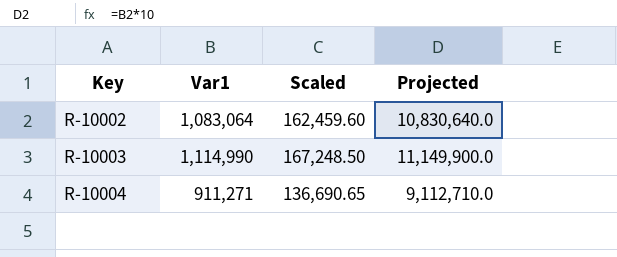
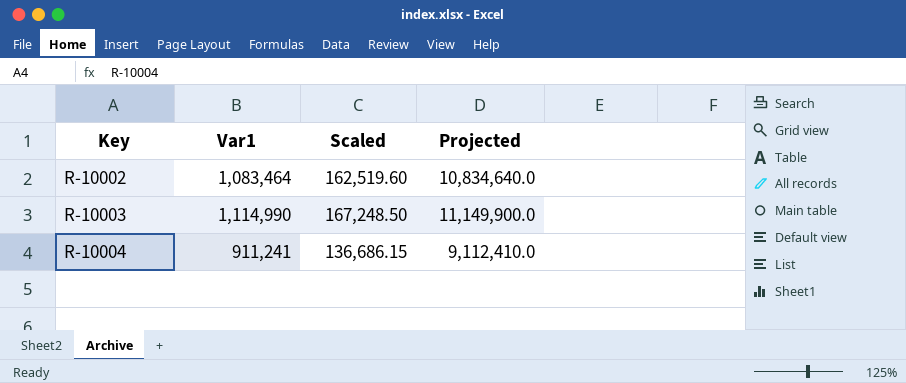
R-10002 | Var1: 1,083,064 -> 1,083,464
R-10002 | Scaled: 162,459.60 -> 162,519.60
R-10002 | Projected: 10,830,640.0 -> 10,834,640.0
R-10004 | Var1: 911,271 -> 911,241
R-10004 | Scaled: 136,690.65 -> 136,686.15
R-10004 | Projected: 9,112,710.0 -> 9,112,410.0

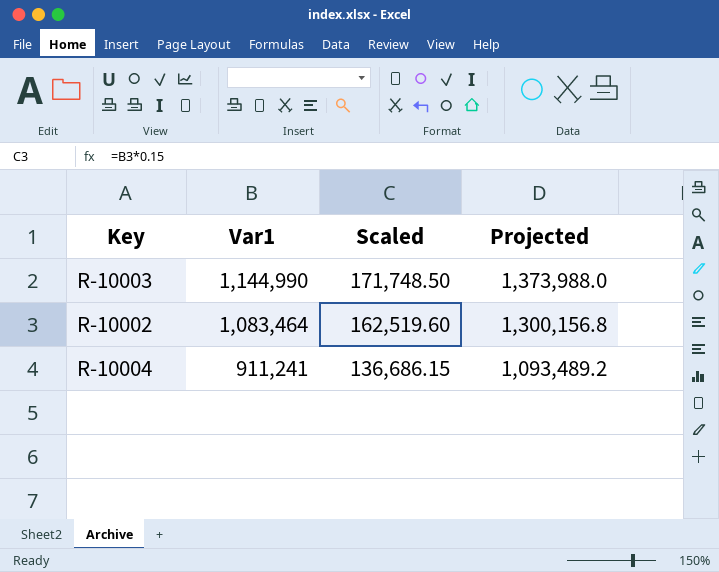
row order: Key ascending -> Var1 descending
column Projected | formula: [Var1] * 10 -> [Var1] * 1.2
R-10003 | Var1: 1,114,990 -> 1,144,990
R-10003 | Scaled: 167,248.50 -> 171,748.50

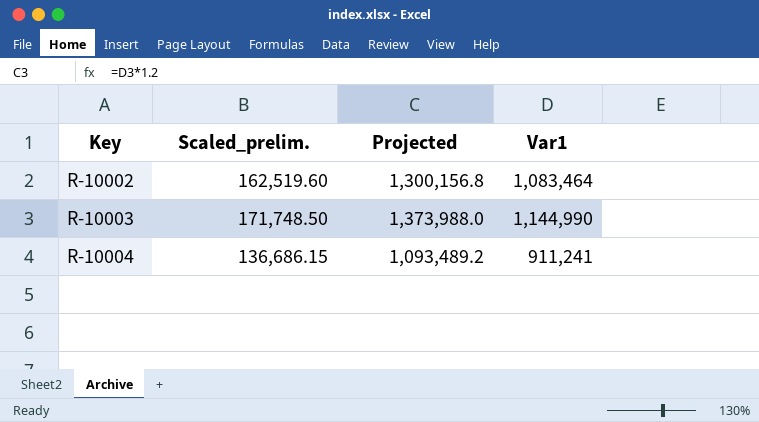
row order: Var1 descending -> Key ascending
column name: Scaled -> Scaled_prelim.
column Var1 | position: 2 -> 4

